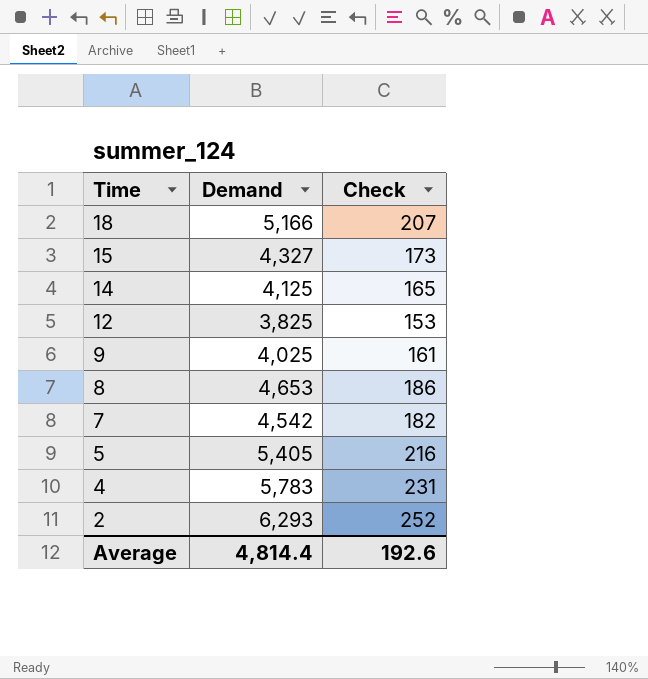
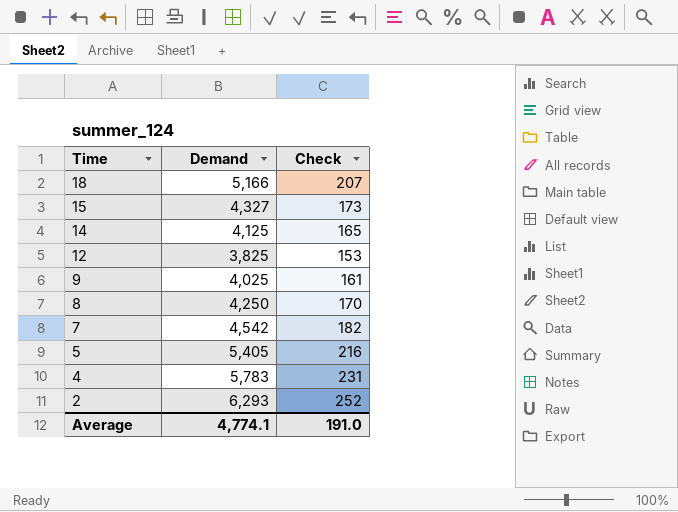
8 | Demand: 4,653 -> 4,250
8 | Check: 186 -> 170
Average | Demand: 4,814.4 -> 4,774.1
Average | Check: 192.6 -> 191.0

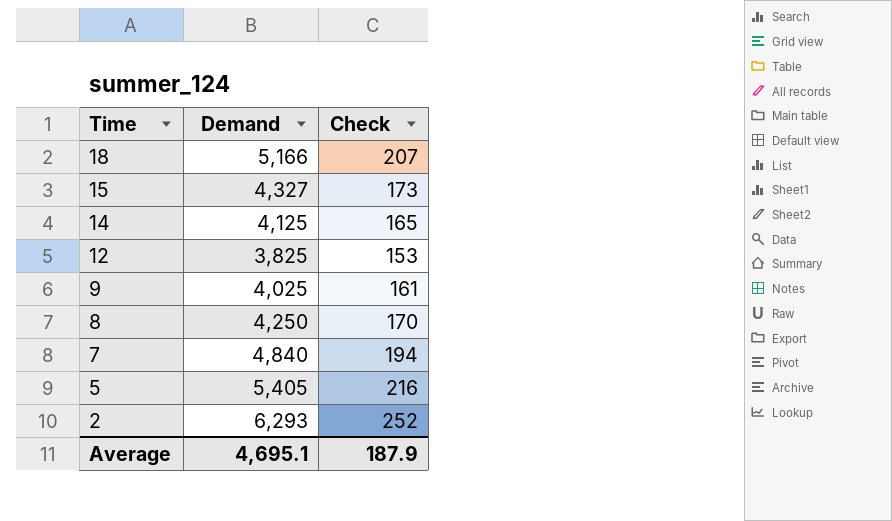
row 4: 5,783 | 231 -> none
7 | Demand: 4,542 -> 4,840
7 | Check: 182 -> 194
Average | Demand: 4,774.1 -> 4,695.1
Average | Check: 191.0 -> 187.9

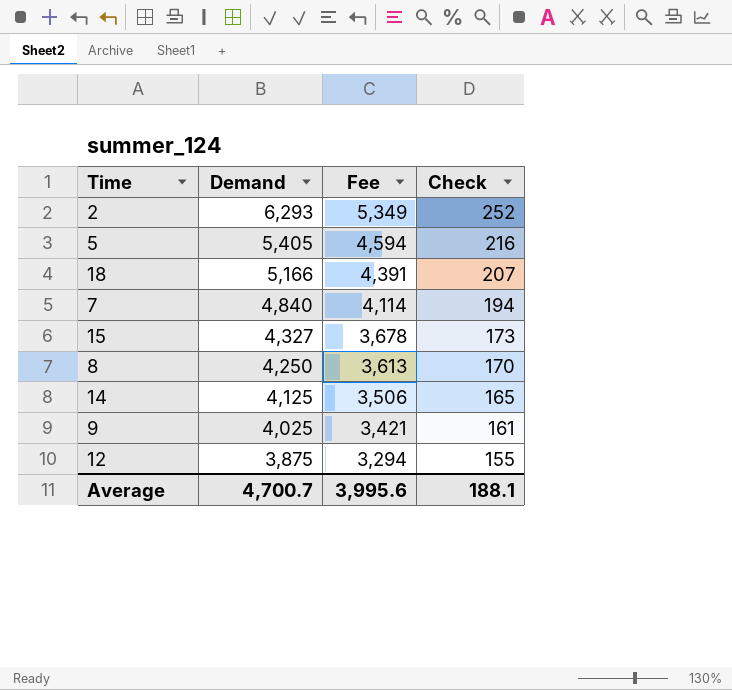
row order: Time descending -> Demand descending
column Fee | formula: none -> [Demand] * 0.85
12 | Demand: 3,825 -> 3,875
12 | Check: 153 -> 155
Average | Demand: 4,695.1 -> 4,700.7
Average | Check: 187.9 -> 188.1

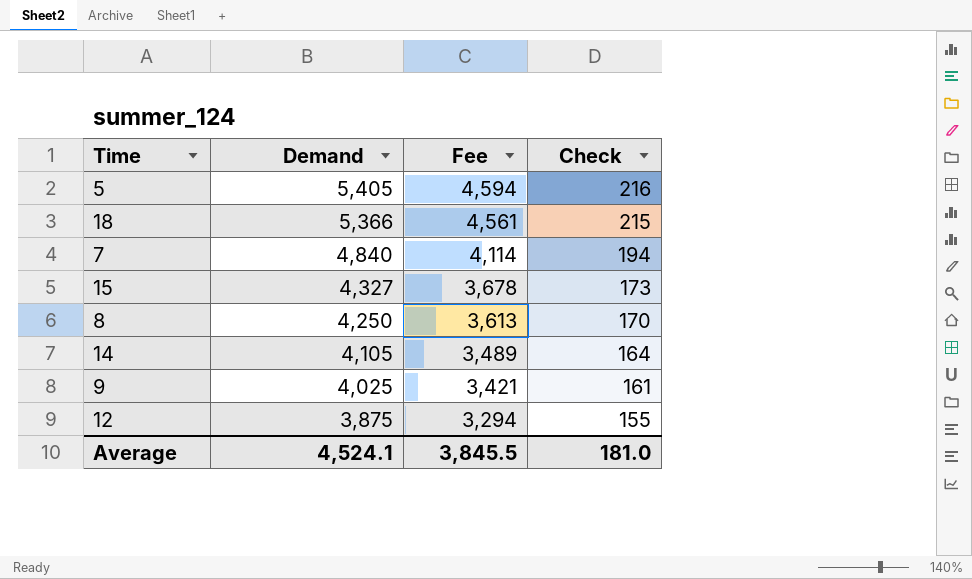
row 2: 6,293 | 5,349 | 252 -> none
18 | Demand: 5,166 -> 5,366
18 | Fee: 4,391 -> 4,561
18 | Check: 207 -> 215
14 | Demand: 4,125 -> 4,105
14 | Fee: 3,506 -> 3,489
14 | Check: 165 -> 164
Average | Demand: 4,700.7 -> 4,524.1
Average | Fee: 3,995.6 -> 3,845.5
Average | Check: 188.1 -> 181.0

